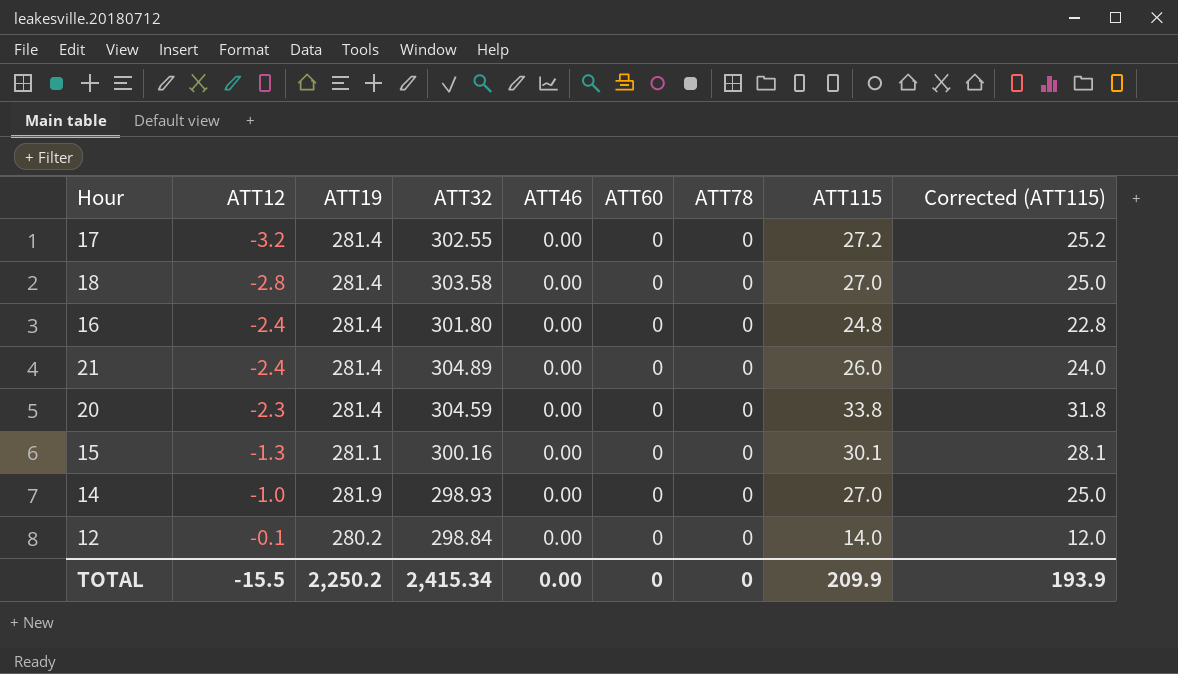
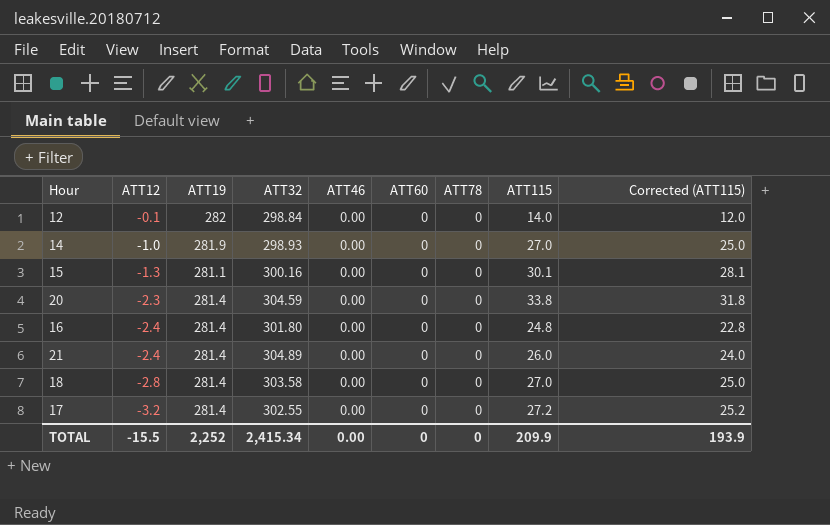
row order: ATT12 ascending -> ATT12 descending
12 | ATT19: 280.2 -> 282
TOTAL | ATT19: 2,250.2 -> 2,252

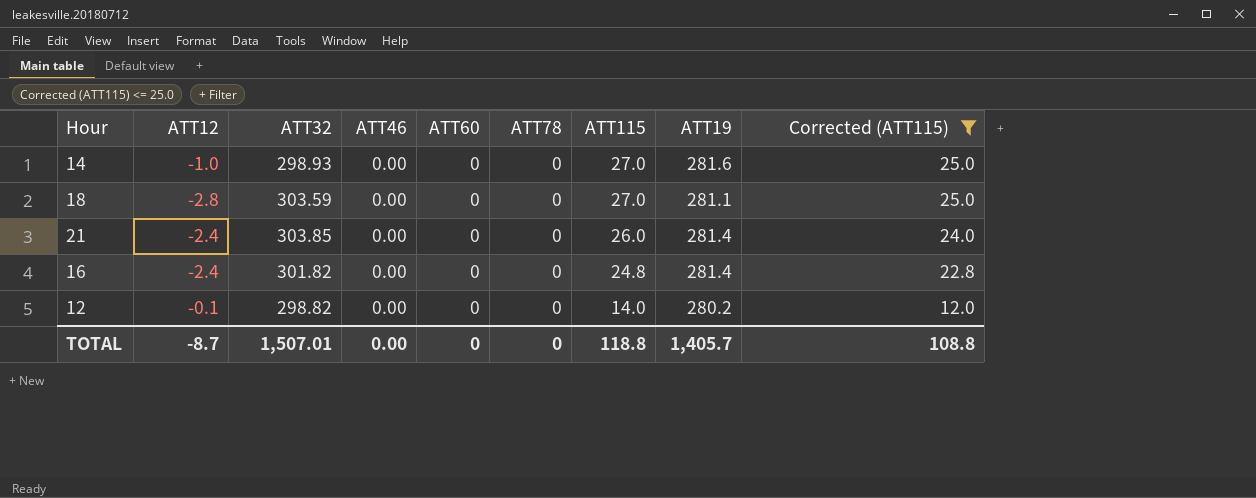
filter: none -> Corrected (ATT115) <= 25.0
row order: ATT12 descending -> ATT115 descending
column ATT19 | position: 3 -> 8
14 | ATT19: 281.9 -> 281.6
18 | ATT32: 303.58 -> 303.59
18 | ATT19: 281.4 -> 281.1
21 | ATT32: 304.89 -> 303.85
16 | ATT32: 301.80 -> 301.82
12 | ATT32: 298.84 -> 298.82
12 | ATT19: 282 -> 280.2
TOTAL | ATT12: -15.5 -> -8.7
TOTAL | ATT32: 2,415.34 -> 1,507.01
TOTAL | ATT115: 209.9 -> 118.8
TOTAL | ATT19: 2,252 -> 1,405.7
TOTAL | Corrected (ATT115): 193.9 -> 108.8

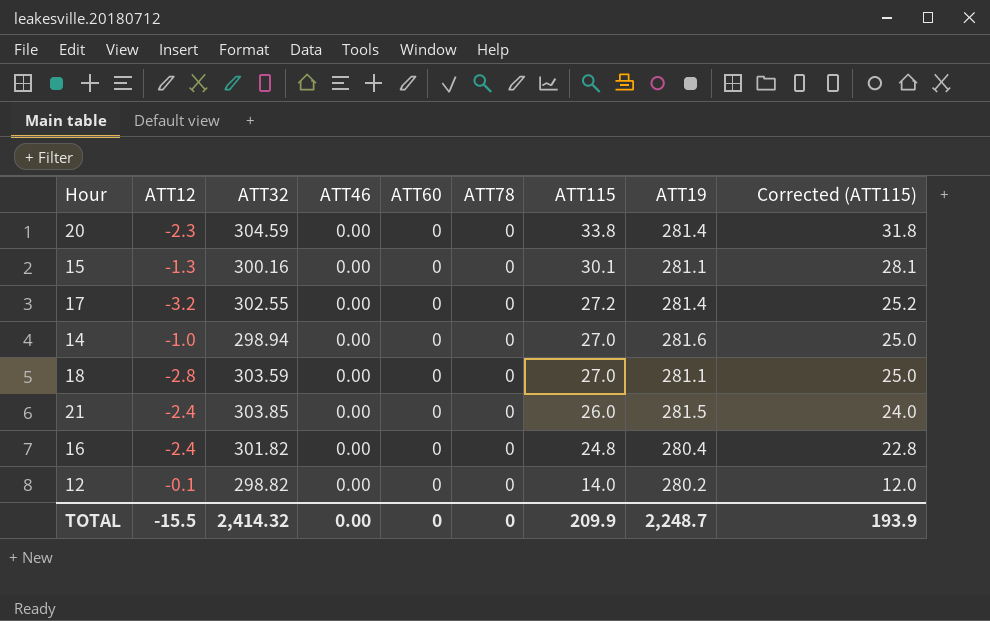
filter: Corrected (ATT115) <= 25.0 -> none
14 | ATT32: 298.93 -> 298.94
21 | ATT19: 281.4 -> 281.5
16 | ATT19: 281.4 -> 280.4
TOTAL | ATT12: -8.7 -> -15.5
TOTAL | ATT32: 1,507.01 -> 2,414.32
TOTAL | ATT115: 118.8 -> 209.9
TOTAL | ATT19: 1,405.7 -> 2,248.7
TOTAL | Corrected (ATT115): 108.8 -> 193.9

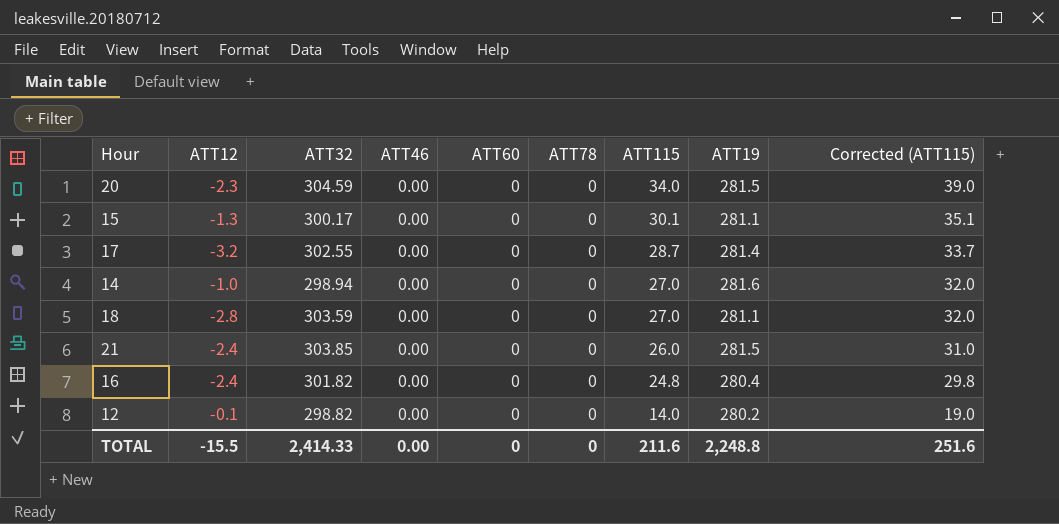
column Corrected (ATT115) | formula: [ATT115] - 2 -> [ATT115] + 5
20 | ATT115: 33.8 -> 34.0
20 | ATT19: 281.4 -> 281.5
15 | ATT32: 300.16 -> 300.17
17 | ATT115: 27.2 -> 28.7
TOTAL | ATT32: 2,414.32 -> 2,414.33
TOTAL | ATT115: 209.9 -> 211.6
TOTAL | ATT19: 2,248.7 -> 2,248.8
TOTAL | Corrected (ATT115): 193.9 -> 251.6

